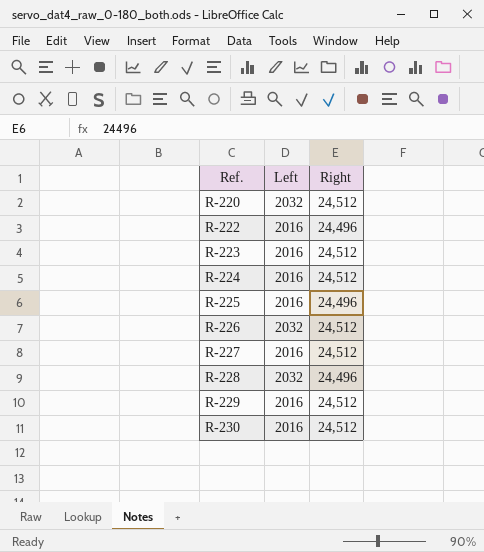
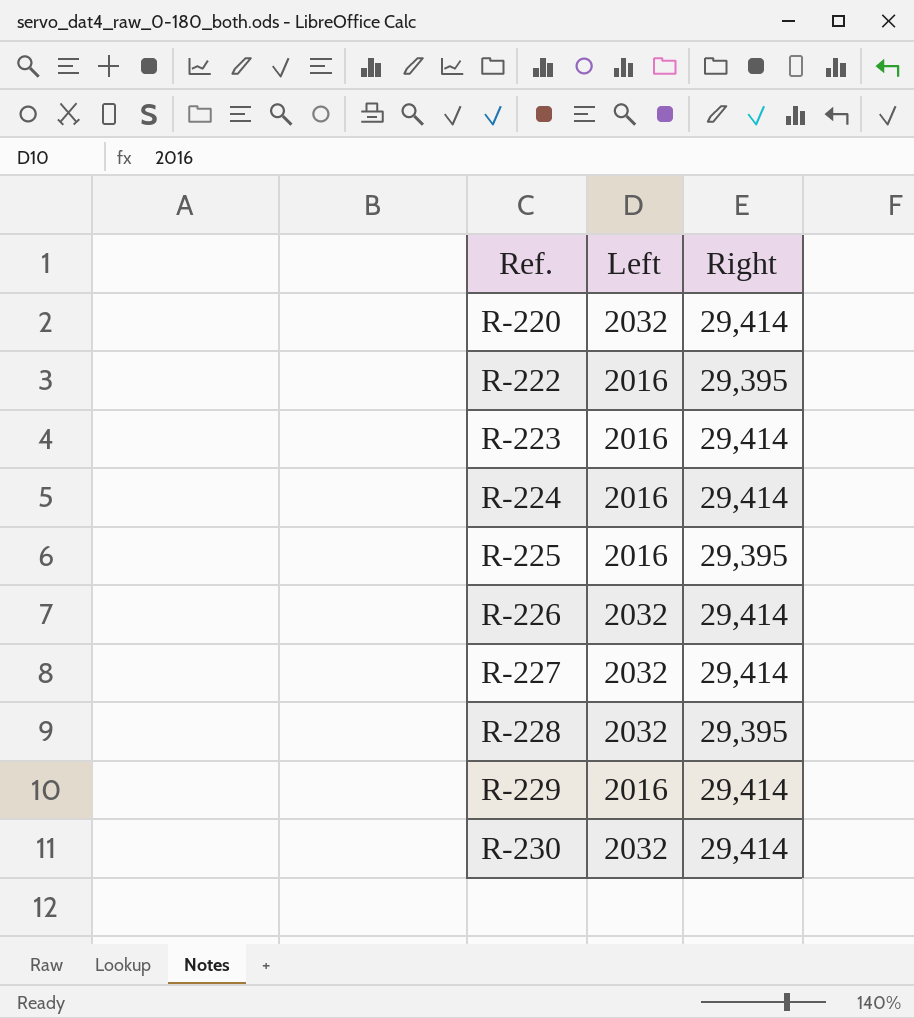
R-220 | Right: 24,512 -> 29,414
R-222 | Right: 24,496 -> 29,395
R-223 | Right: 24,512 -> 29,414
R-224 | Right: 24,512 -> 29,414
R-225 | Right: 24,496 -> 29,395
R-226 | Right: 24,512 -> 29,414
R-227 | Left: 2016 -> 2032
R-227 | Right: 24,512 -> 29,414
R-228 | Right: 24,496 -> 29,395
R-229 | Right: 24,512 -> 29,414
R-230 | Left: 2016 -> 2032
R-230 | Right: 24,512 -> 29,414

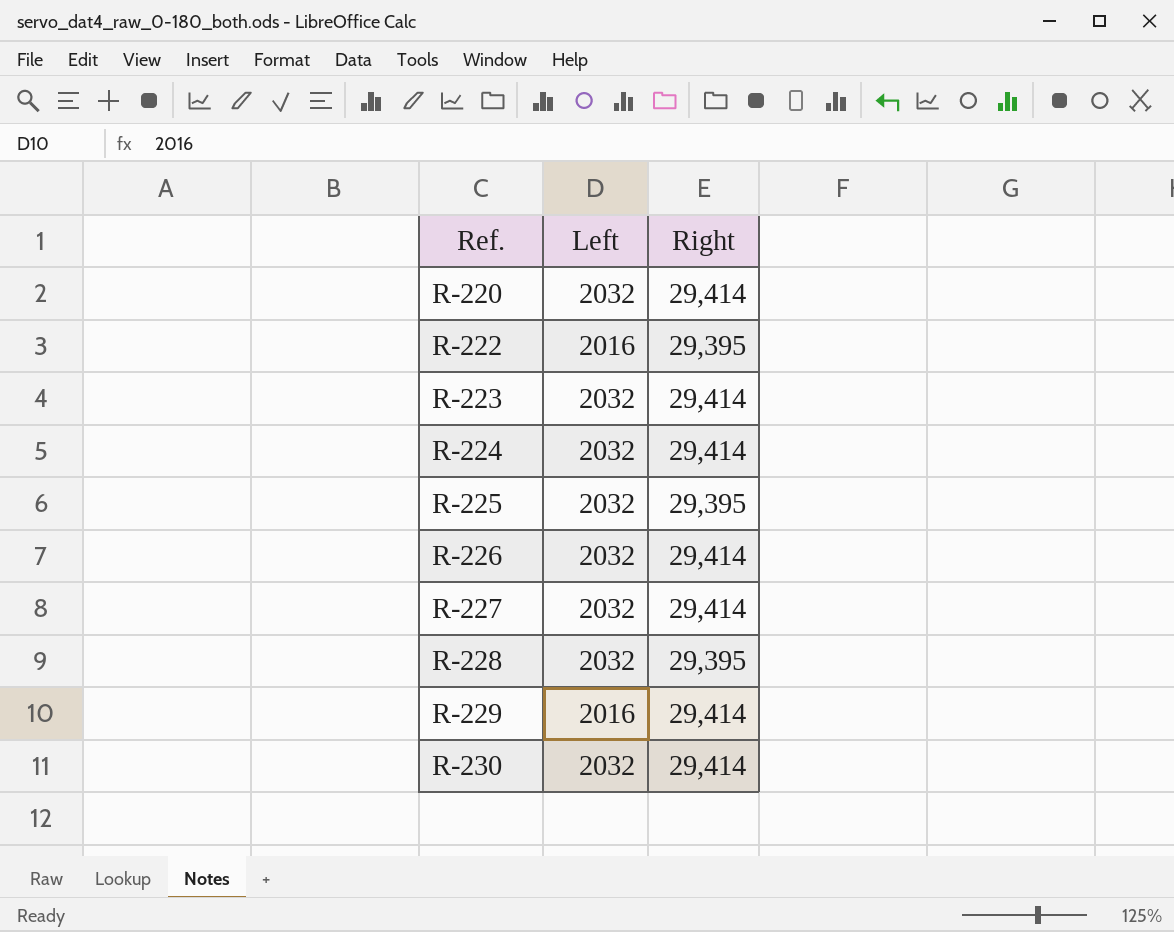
R-223 | Left: 2016 -> 2032
R-224 | Left: 2016 -> 2032
R-225 | Left: 2016 -> 2032

